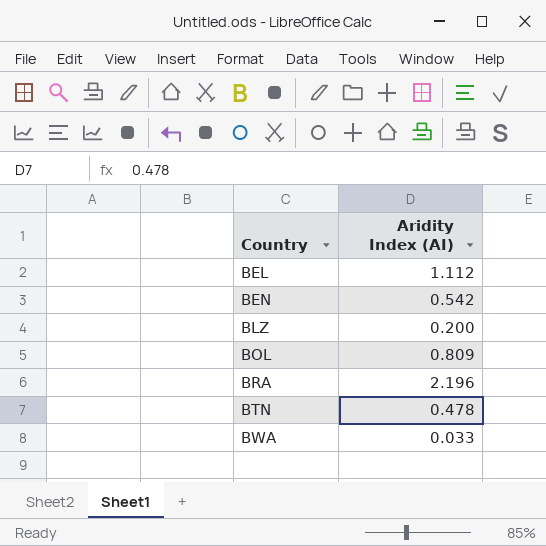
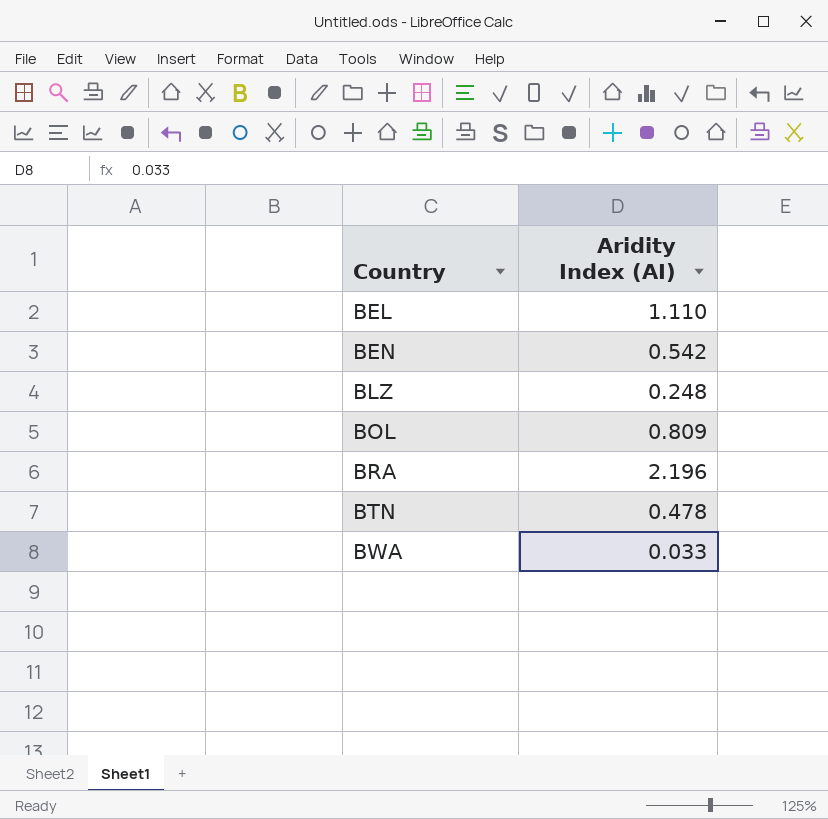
BEL | Aridity Index (AI): 1.112 -> 1.110
BLZ | Aridity Index (AI): 0.200 -> 0.248

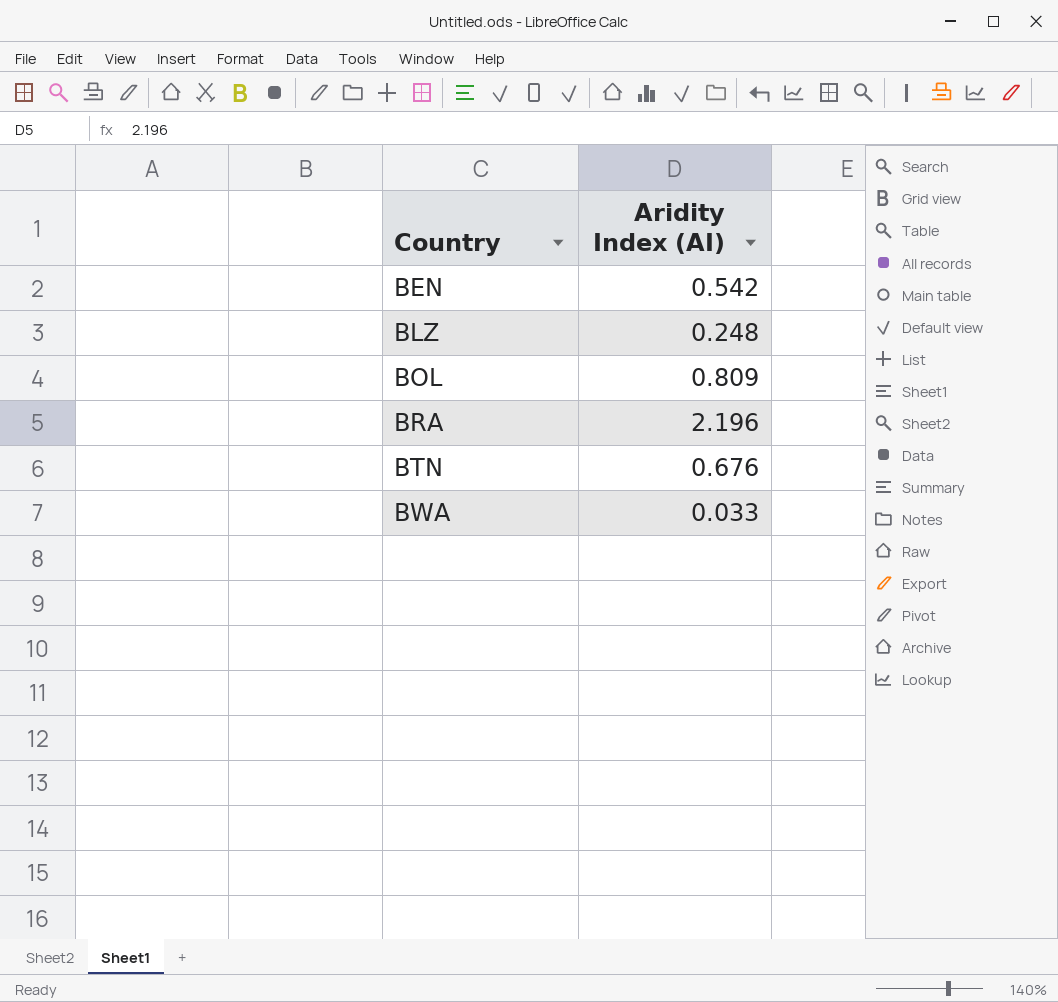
row BEL: 1.110 -> none
BTN | Aridity Index (AI): 0.478 -> 0.676

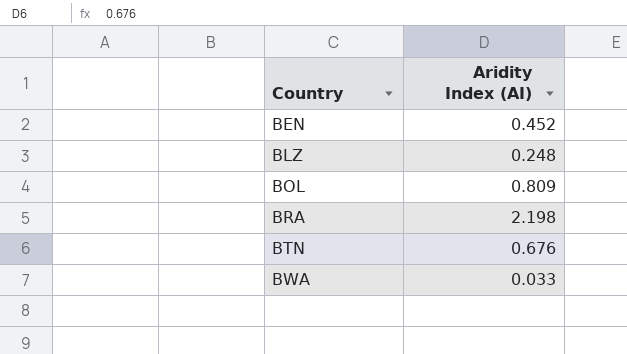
BEN | Aridity Index (AI): 0.542 -> 0.452
BRA | Aridity Index (AI): 2.196 -> 2.198

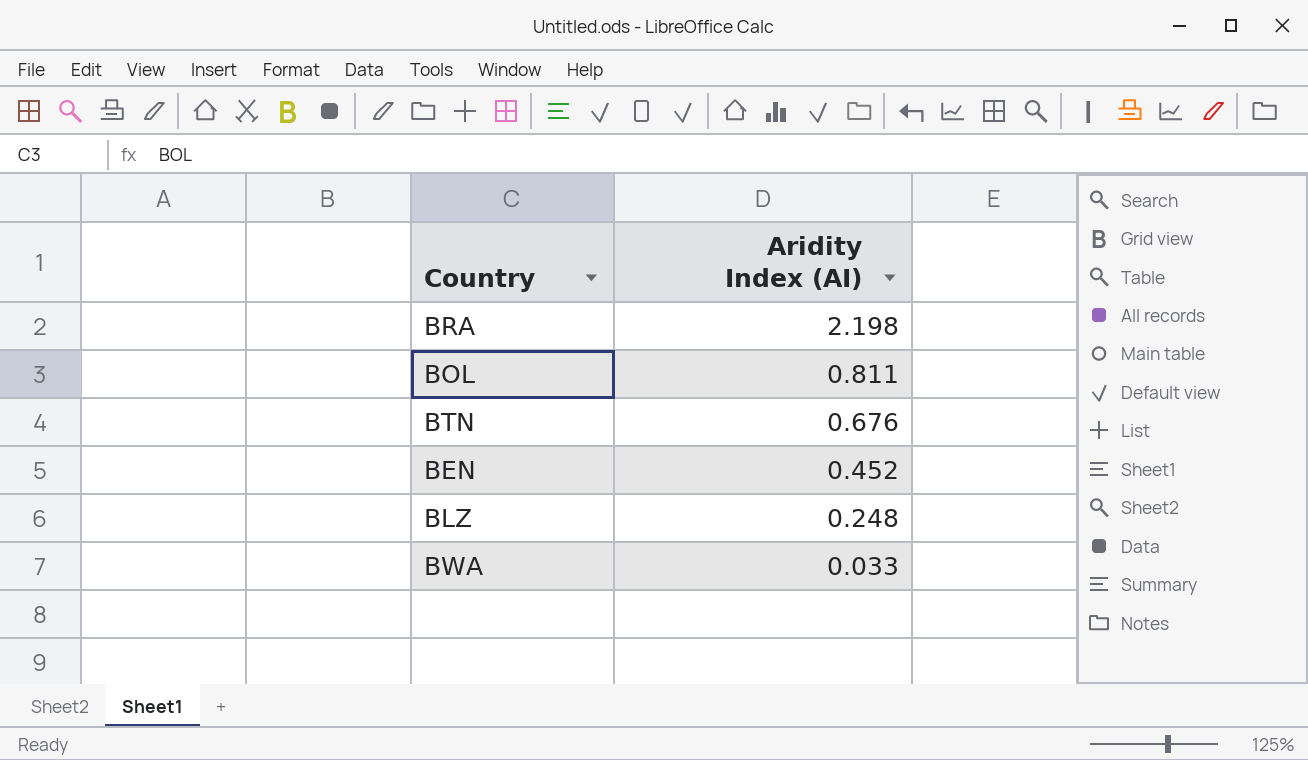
row order: Country ascending -> Aridity Index (AI) descending
BOL | Aridity Index (AI): 0.809 -> 0.811

